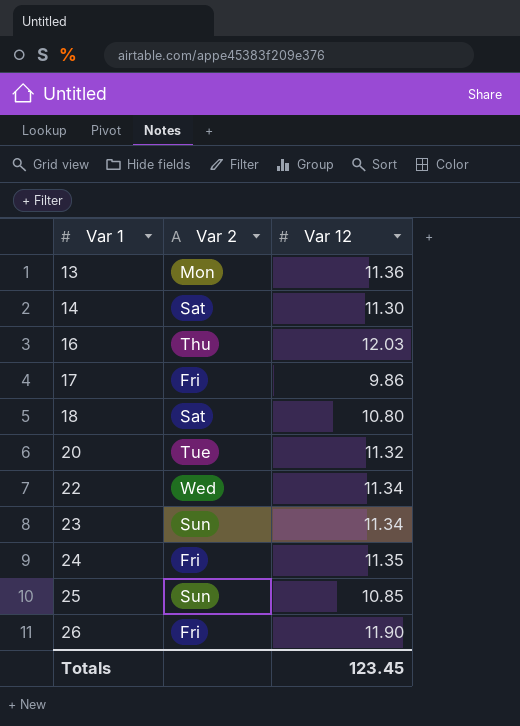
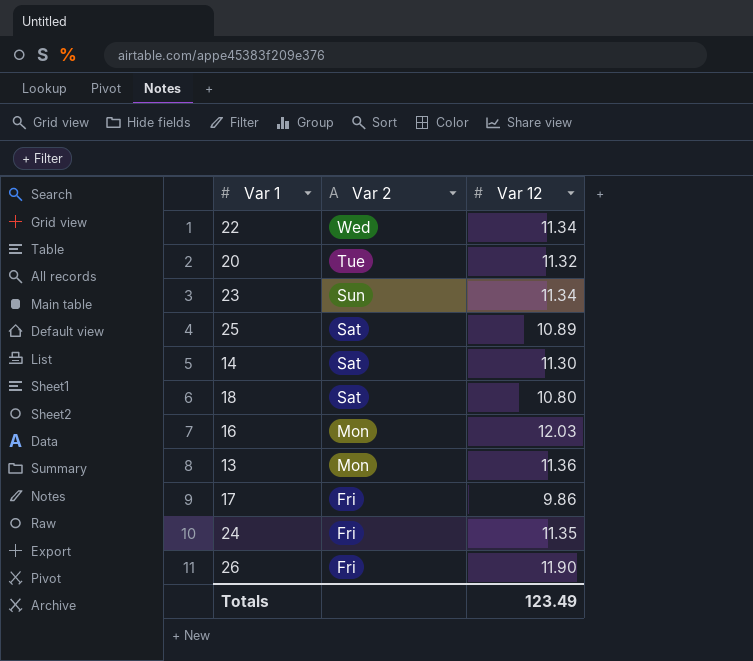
row order: Var 1 ascending -> Var 2 descending
25 | Var 2: Sun -> Sat
25 | Var 12: 10.85 -> 10.89
16 | Var 2: Thu -> Mon
Totals | Var 12: 123.45 -> 123.49

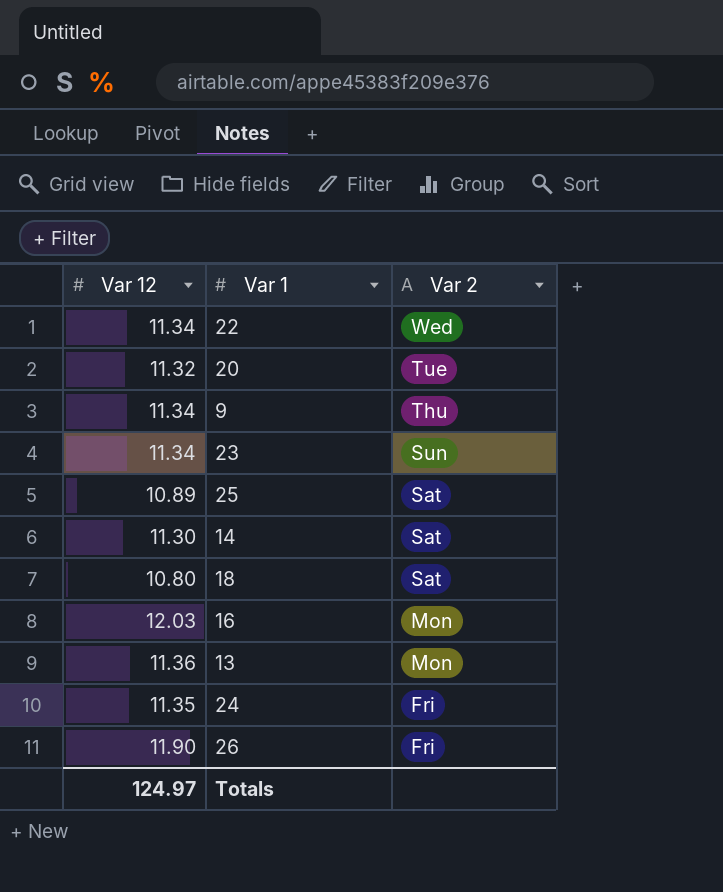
column Var 12 | position: 3 -> 1
row 17: Fri | 9.86 -> none
row 9: none -> 11.34 | Thu
Totals | Var 12: 123.49 -> 124.97

